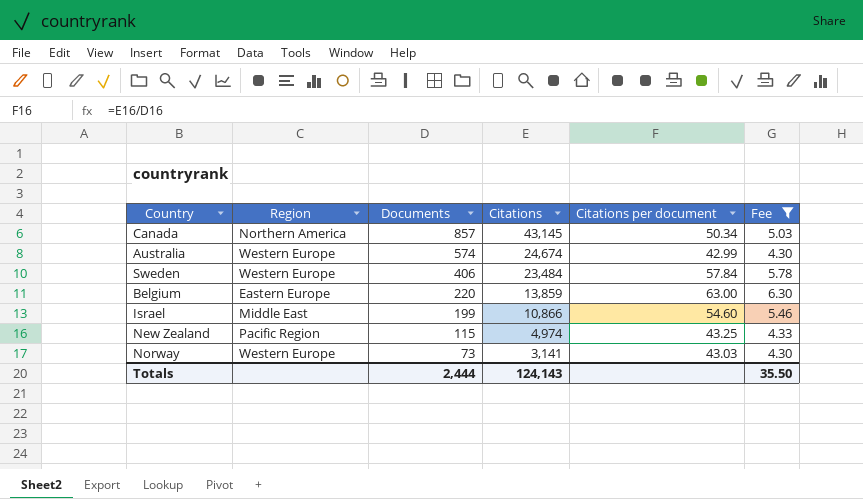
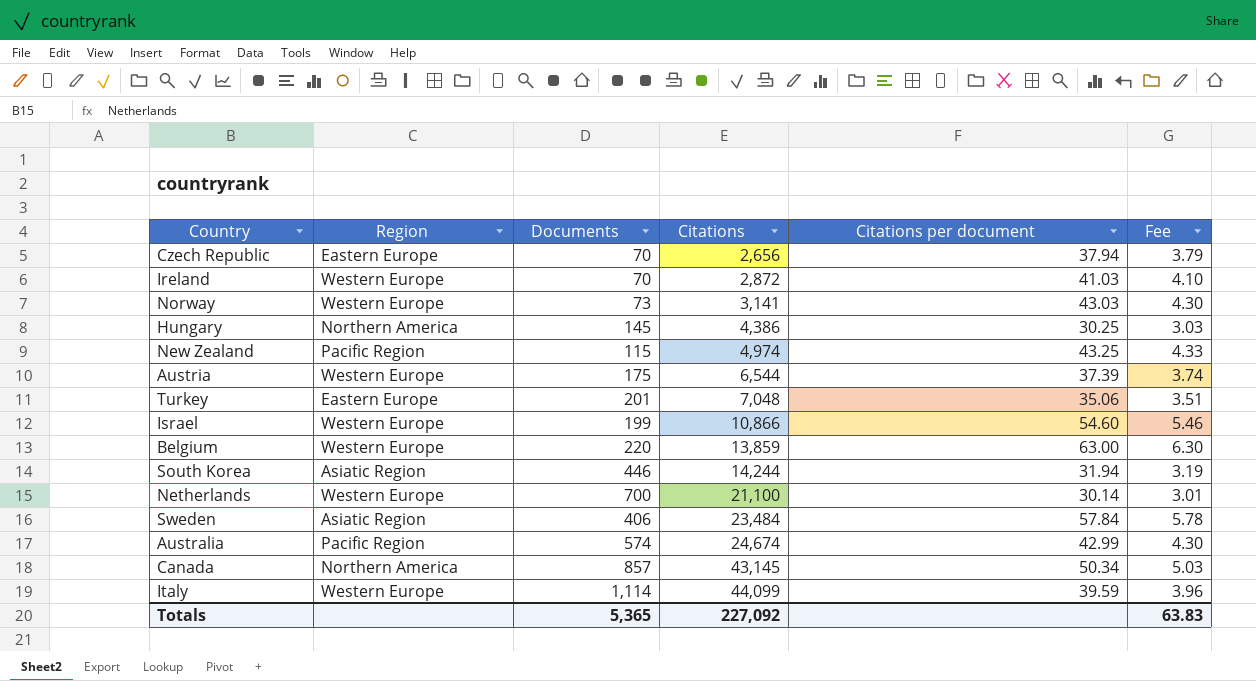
filter: Fee >= 4.30 -> none
row order: Documents descending -> Citations ascending
Israel | Region: Middle East -> Western Europe
Belgium | Region: Eastern Europe -> Western Europe
Sweden | Region: Western Europe -> Asiatic Region
Australia | Region: Western Europe -> Pacific Region
Totals | Documents: 2,444 -> 5,365
Totals | Citations: 124,143 -> 227,092
Totals | Fee: 35.50 -> 63.83

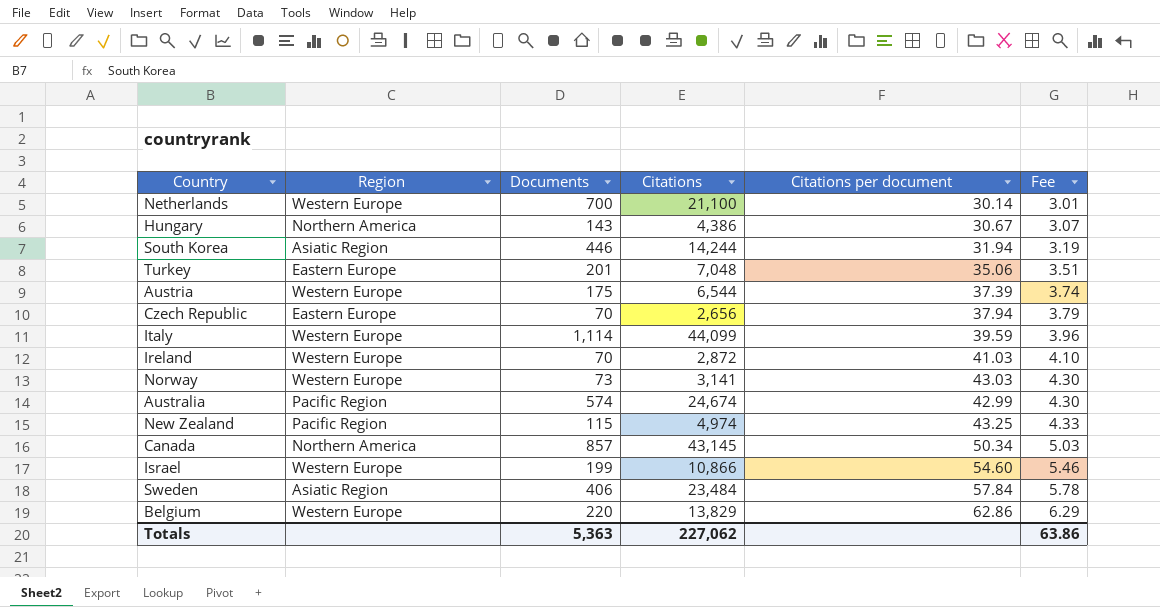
row order: Citations ascending -> Fee ascending
Hungary | Documents: 145 -> 143
Hungary | Citations per document: 30.25 -> 30.67
Hungary | Fee: 3.03 -> 3.07
Belgium | Citations: 13,859 -> 13,829
Belgium | Citations per document: 63.00 -> 62.86
Belgium | Fee: 6.30 -> 6.29
Totals | Documents: 5,365 -> 5,363
Totals | Citations: 227,092 -> 227,062
Totals | Fee: 63.83 -> 63.86

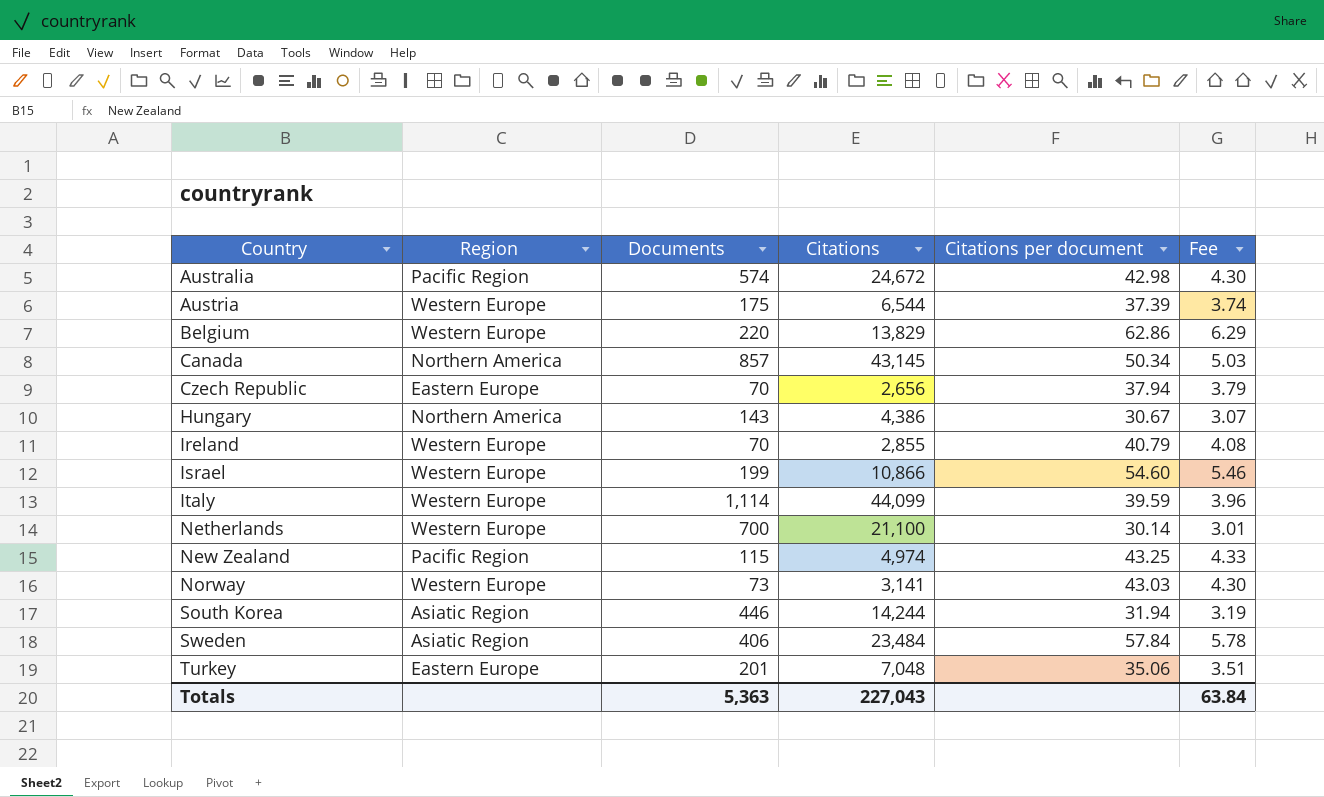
row order: Fee ascending -> Country ascending
Australia | Citations: 24,674 -> 24,672
Australia | Citations per document: 42.99 -> 42.98
Ireland | Citations: 2,872 -> 2,855
Ireland | Citations per document: 41.03 -> 40.79
Ireland | Fee: 4.10 -> 4.08
Totals | Citations: 227,062 -> 227,043
Totals | Fee: 63.86 -> 63.84

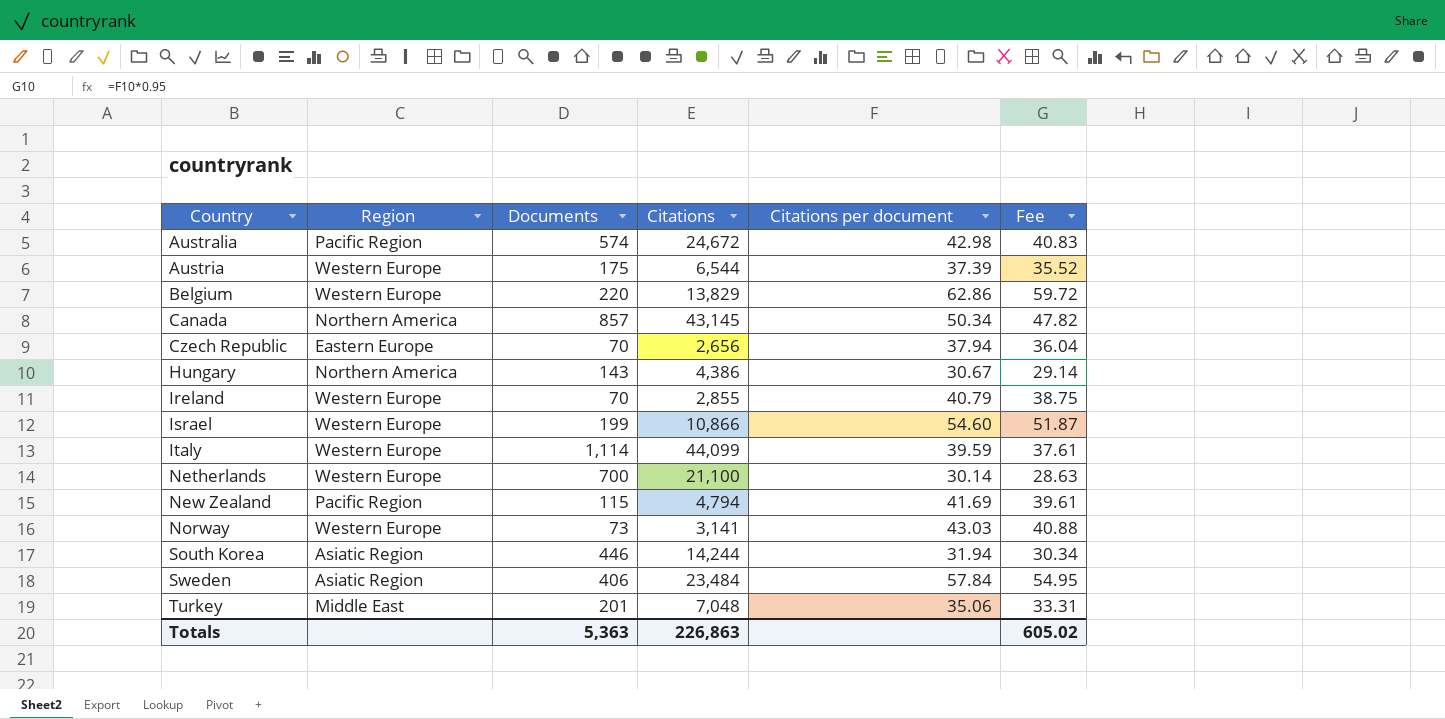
column Fee | formula: [Citations per document] * 0.1 -> [Citations per document] * 0.95
New Zealand | Citations: 4,974 -> 4,794
New Zealand | Citations per document: 43.25 -> 41.69
Turkey | Region: Eastern Europe -> Middle East
Totals | Citations: 227,043 -> 226,863
Totals | Fee: 63.84 -> 605.02

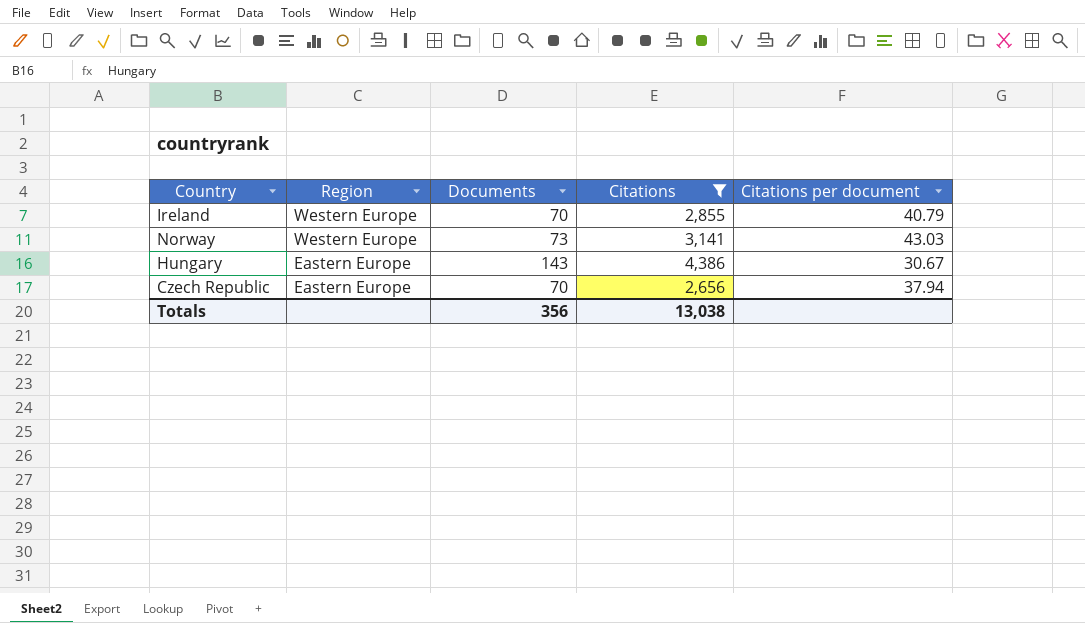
filter: none -> Citations <= 4,386
row order: Country ascending -> Region descending
column Fee | formula: [Citations per document] * 0.95 -> none
Hungary | Region: Northern America -> Eastern Europe
Totals | Documents: 5,363 -> 356
Totals | Citations: 226,863 -> 13,038

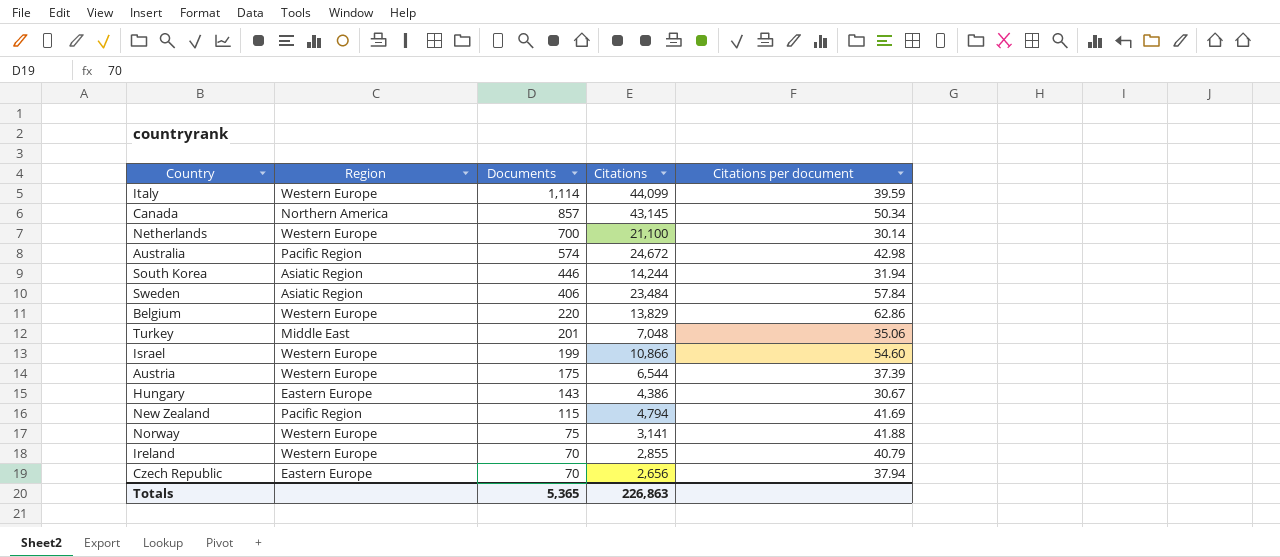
filter: Citations <= 4,386 -> none
row order: Region descending -> Documents descending
Norway | Documents: 73 -> 75
Norway | Citations per document: 43.03 -> 41.88
Totals | Documents: 356 -> 5,365
Totals | Citations: 13,038 -> 226,863

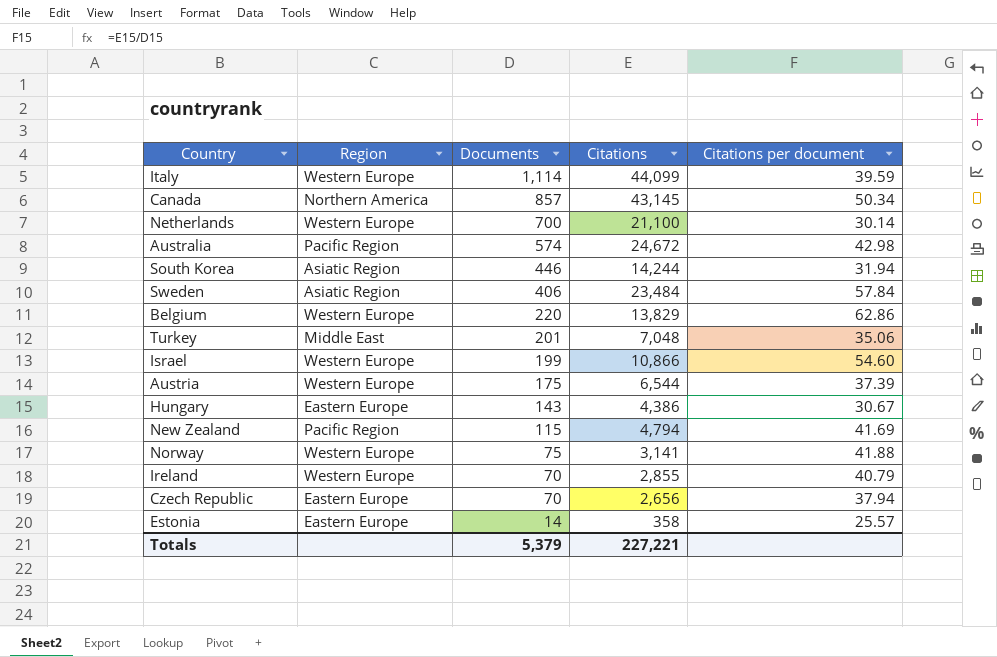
row Estonia: none -> Eastern Europe | 14 | 358 | 25.57
Totals | Documents: 5,365 -> 5,379
Totals | Citations: 226,863 -> 227,221

